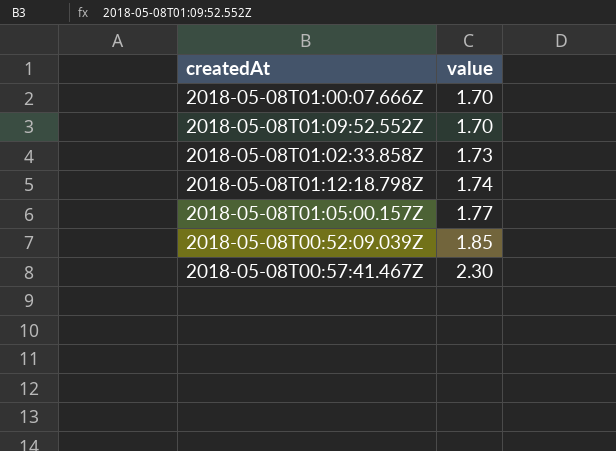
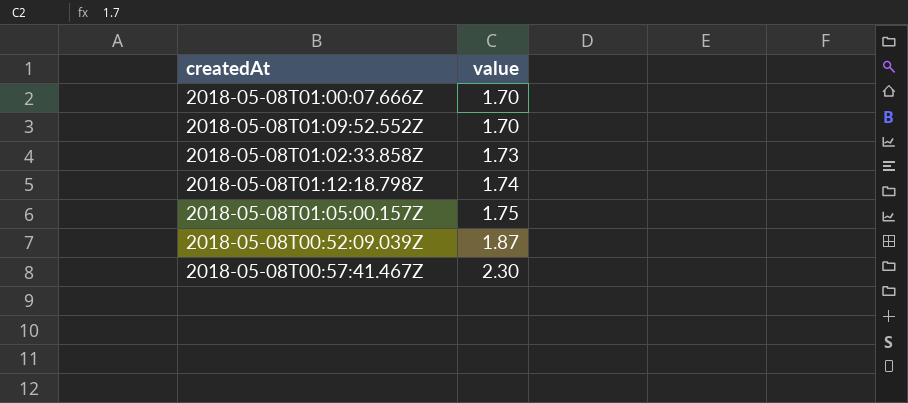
2018-05-08T01:05:00.157Z | value: 1.77 -> 1.75
2018-05-08T00:52:09.039Z | value: 1.85 -> 1.87

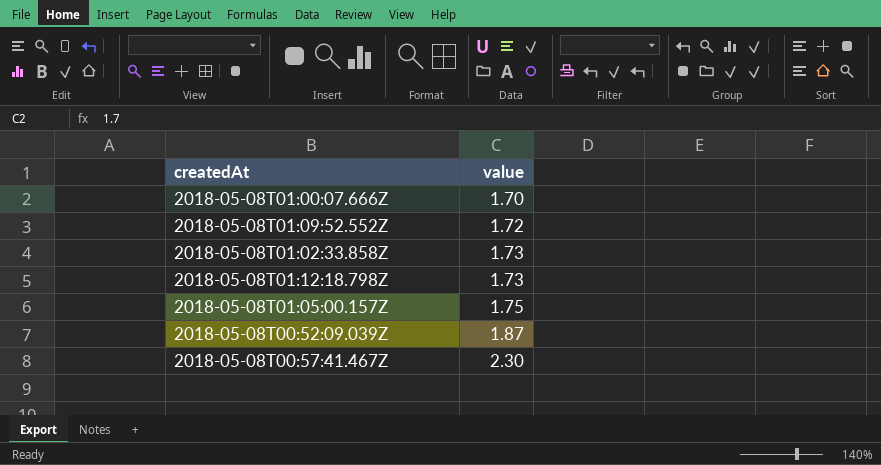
2018-05-08T01:09:52.552Z | value: 1.70 -> 1.72
2018-05-08T01:12:18.798Z | value: 1.74 -> 1.73

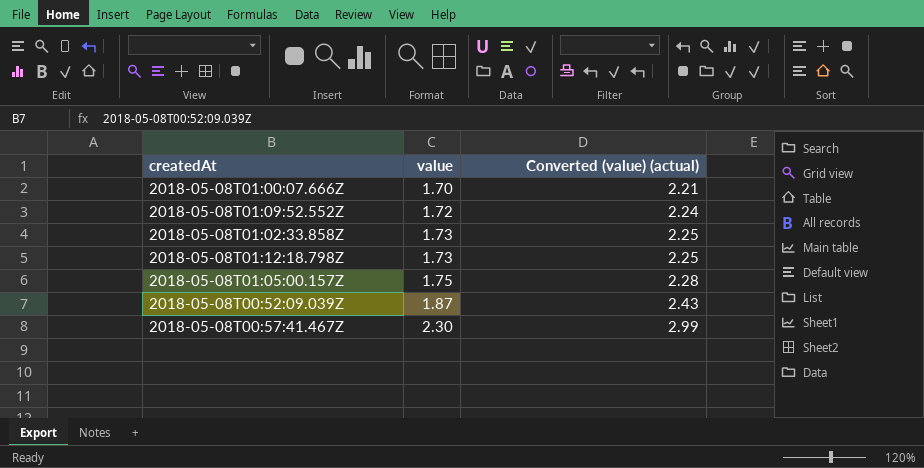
column Converted (value) (actual) | formula: none -> [value] * 1.3

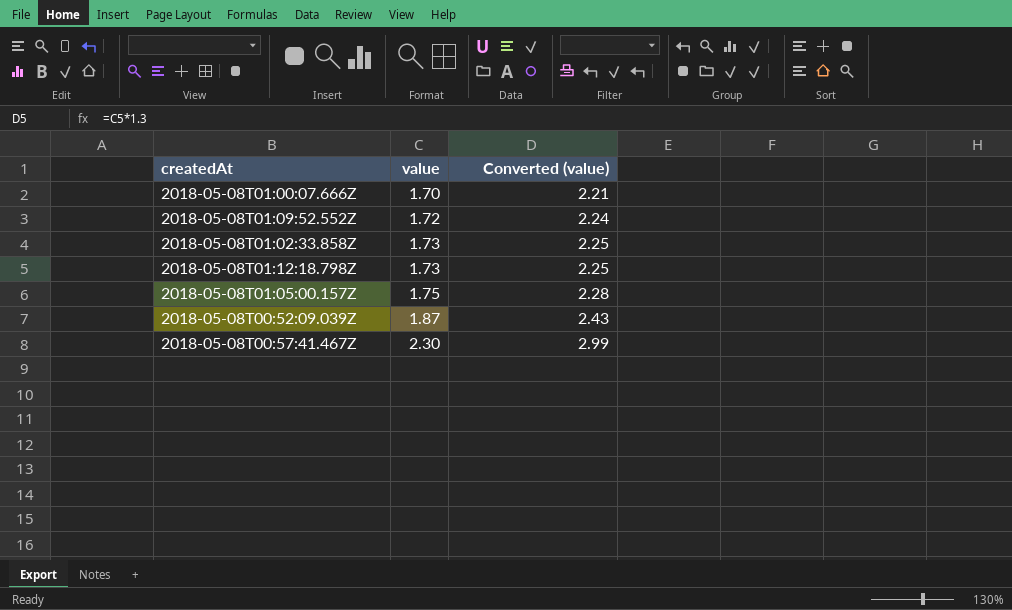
column name: Converted (value) (actual) -> Converted (value)

